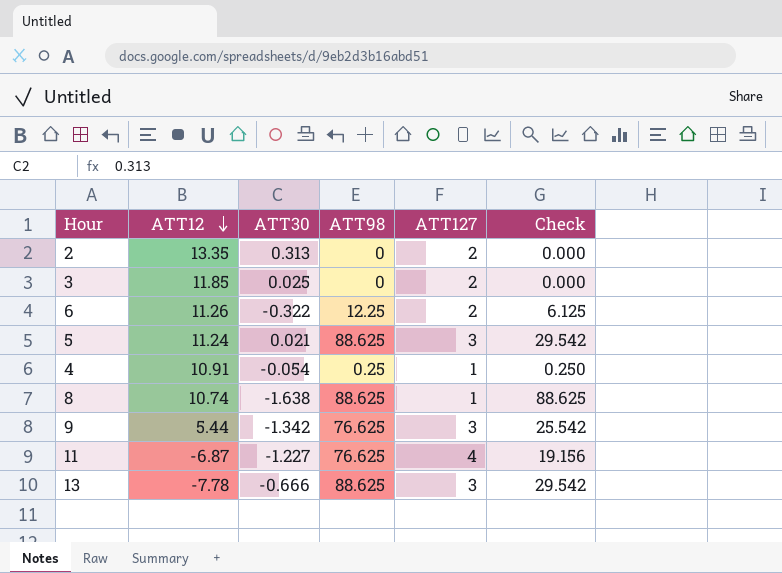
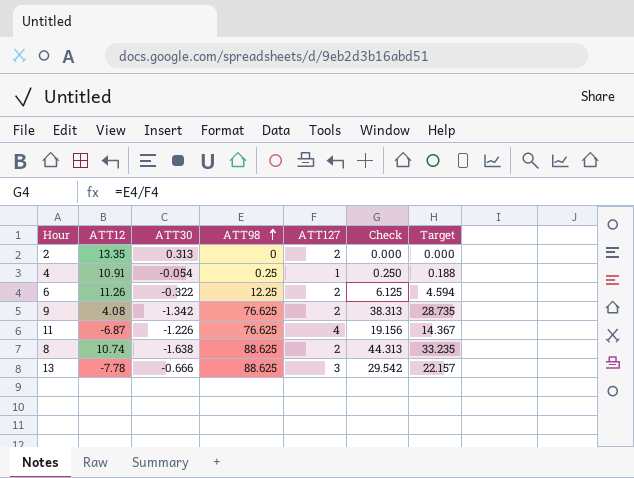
row order: ATT12 descending -> ATT98 ascending
column Target | formula: none -> [Check] * 0.75
row 3: 11.85 | 0.025 | 0 | 2 | 0.000 -> none
row 5: 11.24 | 0.021 | 88.625 | 3 | 29.542 -> none
9 | ATT12: 5.44 -> 4.08
9 | ATT127: 3 -> 2
9 | Check: 25.542 -> 38.313
11 | ATT30: -1.227 -> -1.226
8 | ATT127: 1 -> 2
8 | Check: 88.625 -> 44.313

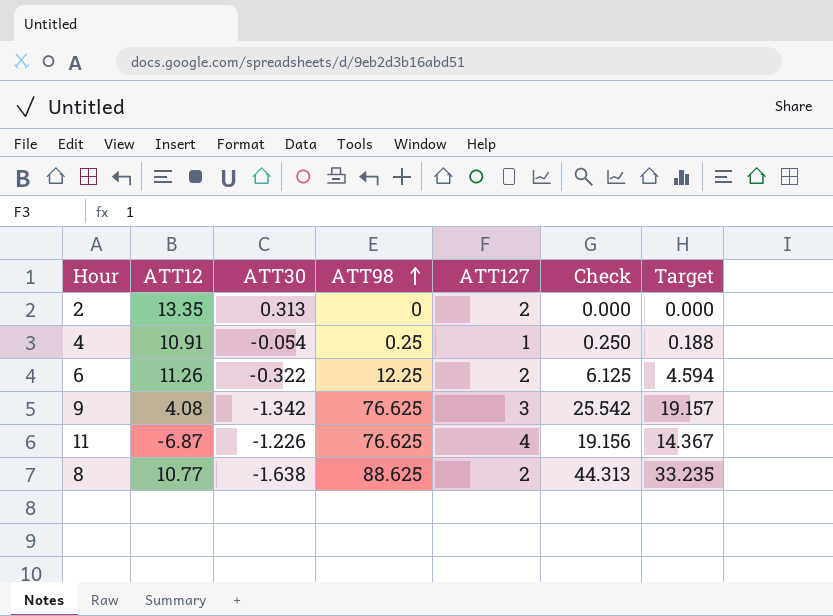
row 13: -7.78 | -0.666 | 88.625 | 3 | 29.542 | 22.157 -> none
9 | ATT127: 2 -> 3
9 | Check: 38.313 -> 25.542
9 | Target: 28.735 -> 19.157
8 | ATT12: 10.74 -> 10.77

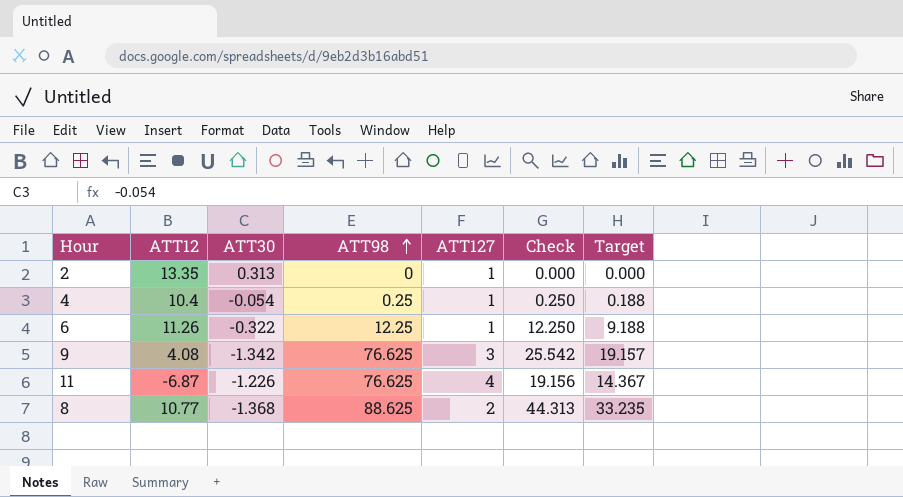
2 | ATT127: 2 -> 1
4 | ATT12: 10.91 -> 10.4
6 | ATT127: 2 -> 1
6 | Check: 6.125 -> 12.250
6 | Target: 4.594 -> 9.188
8 | ATT30: -1.638 -> -1.368

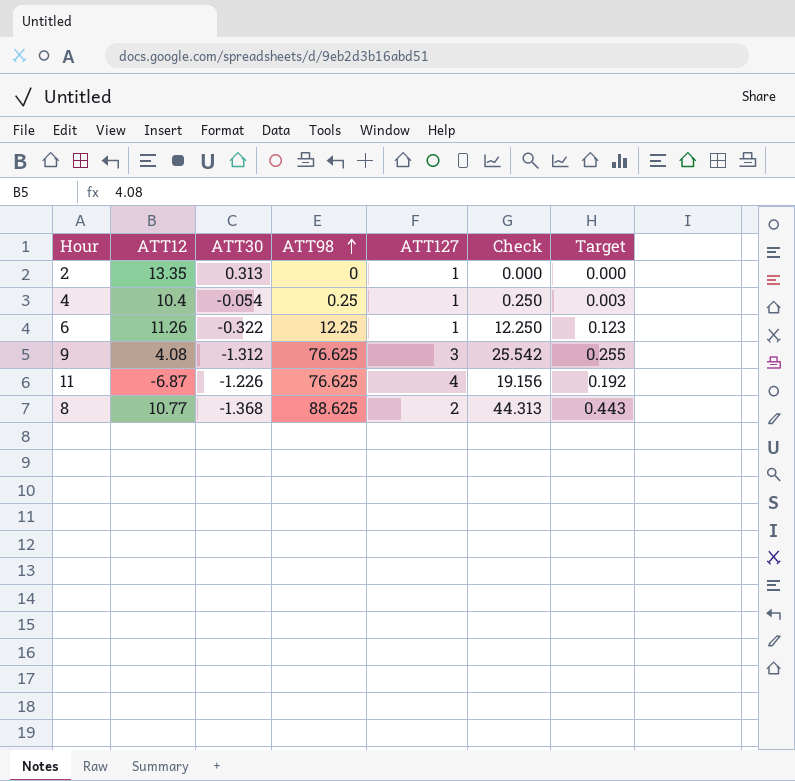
column Target | formula: [Check] * 0.75 -> [Check] * 0.01
9 | ATT30: -1.342 -> -1.312

